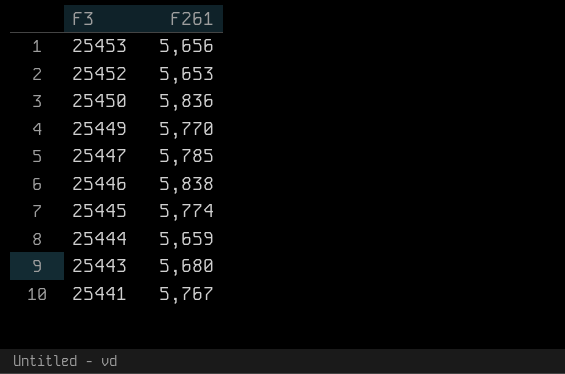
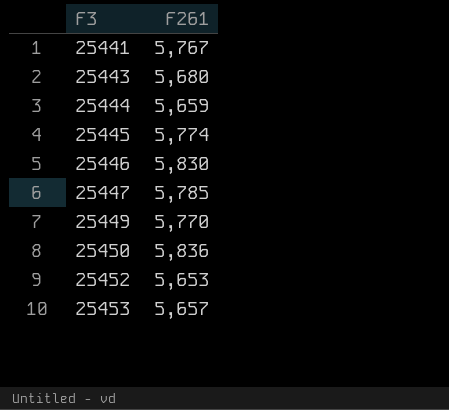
row order: F3 descending -> F3 ascending
25446 | F261: 5,838 -> 5,830
25453 | F261: 5,656 -> 5,657

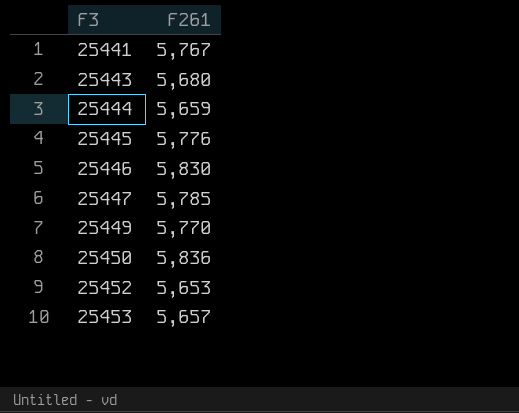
25445 | F261: 5,774 -> 5,776

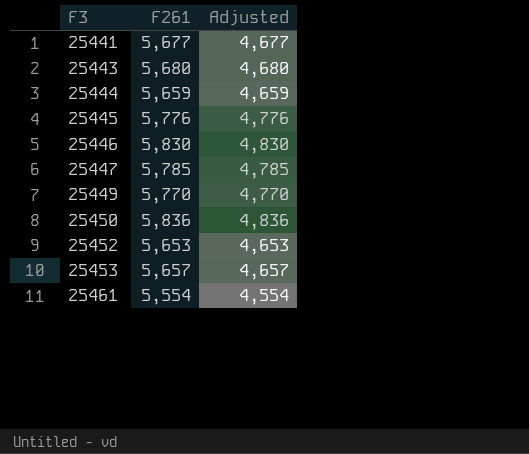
column Adjusted | formula: none -> [F261] - 1000
25441 | F261: 5,767 -> 5,677
row 25461: none -> 5,554 | 4,554

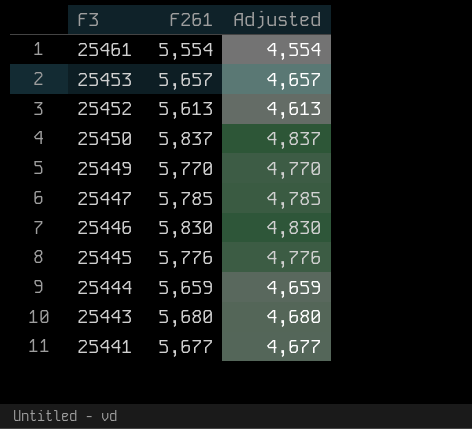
row order: F3 ascending -> F3 descending
25452 | F261: 5,653 -> 5,613
25452 | Adjusted: 4,653 -> 4,613
25450 | F261: 5,836 -> 5,837
25450 | Adjusted: 4,836 -> 4,837

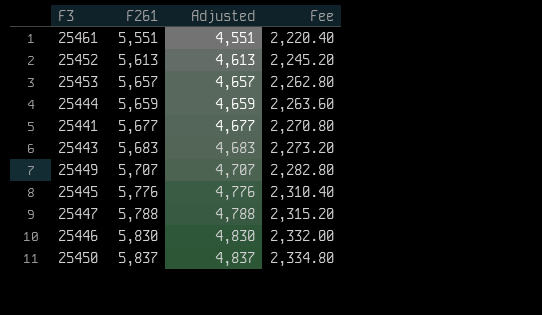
row order: F3 descending -> F261 ascending
column Fee | formula: none -> [F261] * 0.4
25461 | F261: 5,554 -> 5,551
25461 | Adjusted: 4,554 -> 4,551
25443 | F261: 5,680 -> 5,683
25443 | Adjusted: 4,680 -> 4,683
25449 | F261: 5,770 -> 5,707
25449 | Adjusted: 4,770 -> 4,707
25447 | F261: 5,785 -> 5,788
25447 | Adjusted: 4,785 -> 4,788

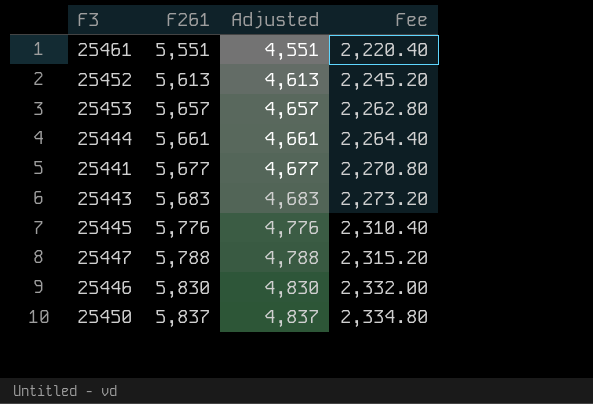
row 25449: 5,707 | 4,707 | 2,282.80 -> none
25444 | F261: 5,659 -> 5,661
25444 | Adjusted: 4,659 -> 4,661
25444 | Fee: 2,263.60 -> 2,264.40

